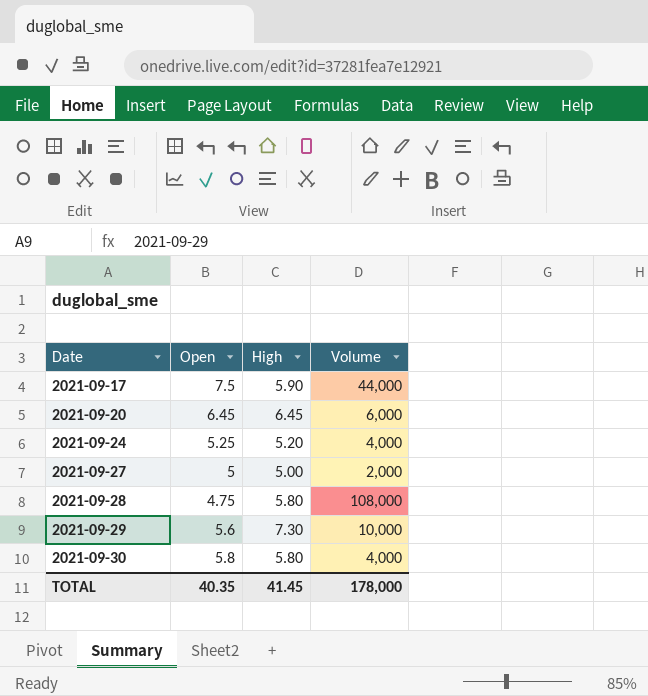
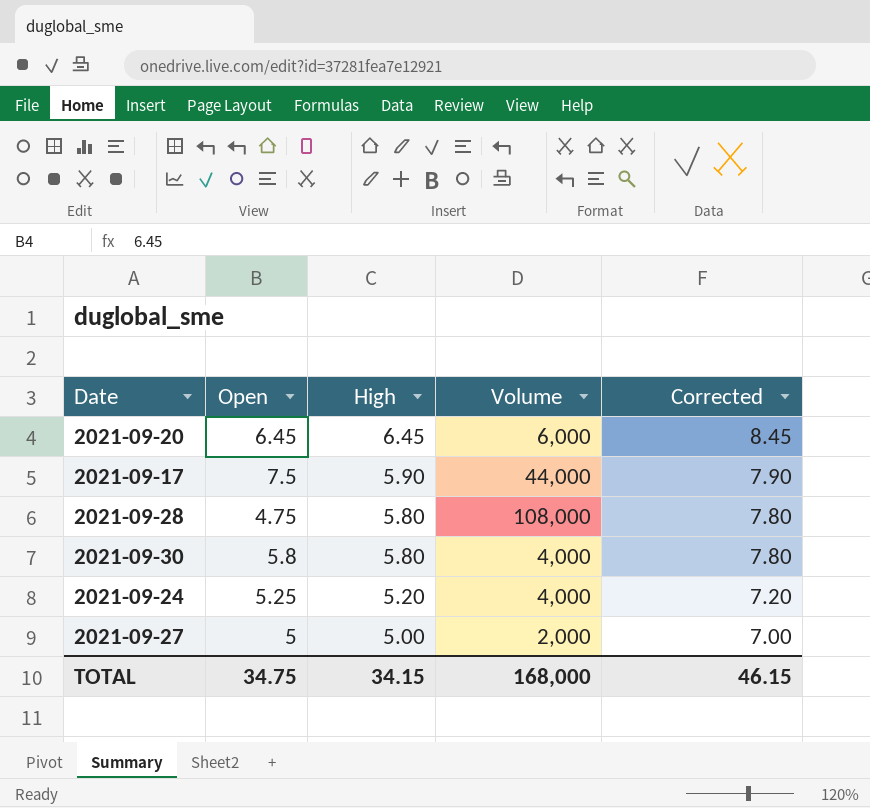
row order: Date ascending -> High descending
column Corrected | formula: none -> [High] + 2
row 2021-09-29: 5.6 | 7.30 | 10,000 -> none
TOTAL | Open: 40.35 -> 34.75
TOTAL | High: 41.45 -> 34.15
TOTAL | Volume: 178,000 -> 168,000

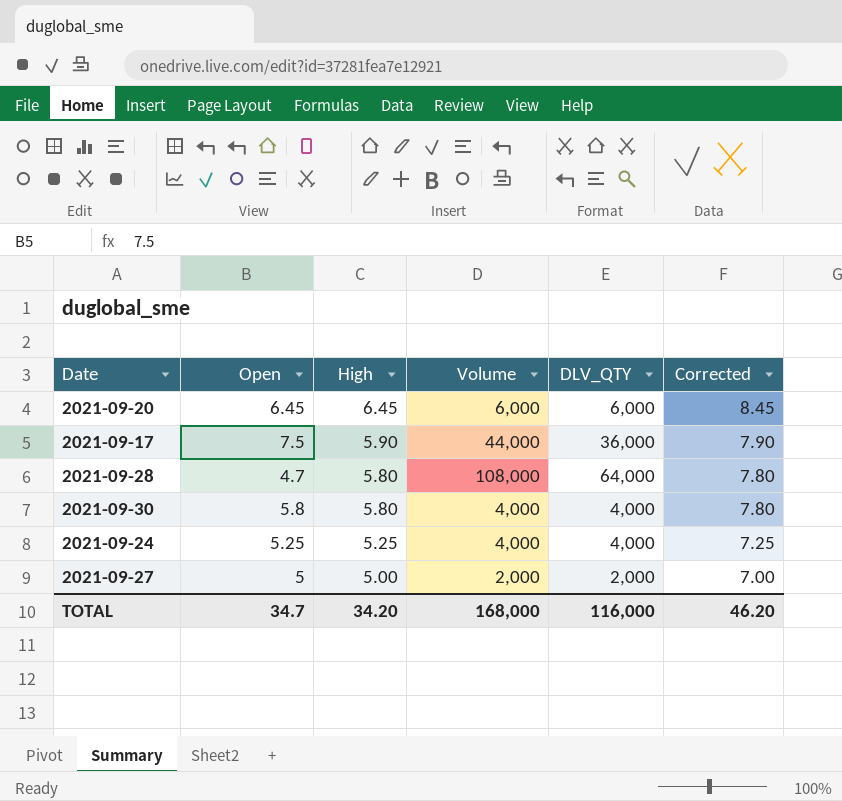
column DLV_QTY | position: none -> 5
2021-09-28 | Open: 4.75 -> 4.7
2021-09-24 | High: 5.20 -> 5.25
2021-09-24 | Corrected: 7.20 -> 7.25
TOTAL | Open: 34.75 -> 34.7
TOTAL | High: 34.15 -> 34.20
TOTAL | Corrected: 46.15 -> 46.20

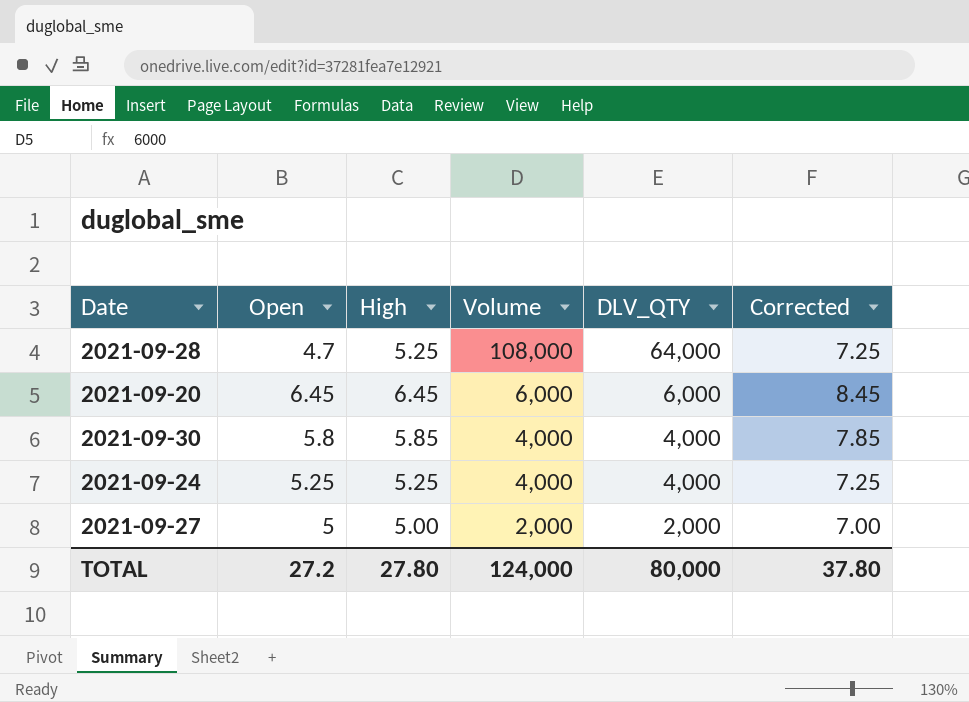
row order: High descending -> Volume descending
row 2021-09-17: 7.5 | 5.90 | 44,000 | 36,000 | 7.90 -> none
2021-09-28 | High: 5.80 -> 5.25
2021-09-28 | Corrected: 7.80 -> 7.25
2021-09-30 | High: 5.80 -> 5.85
2021-09-30 | Corrected: 7.80 -> 7.85
TOTAL | Open: 34.7 -> 27.2
TOTAL | High: 34.20 -> 27.80
TOTAL | Volume: 168,000 -> 124,000
TOTAL | DLV_QTY: 116,000 -> 80,000
TOTAL | Corrected: 46.20 -> 37.80

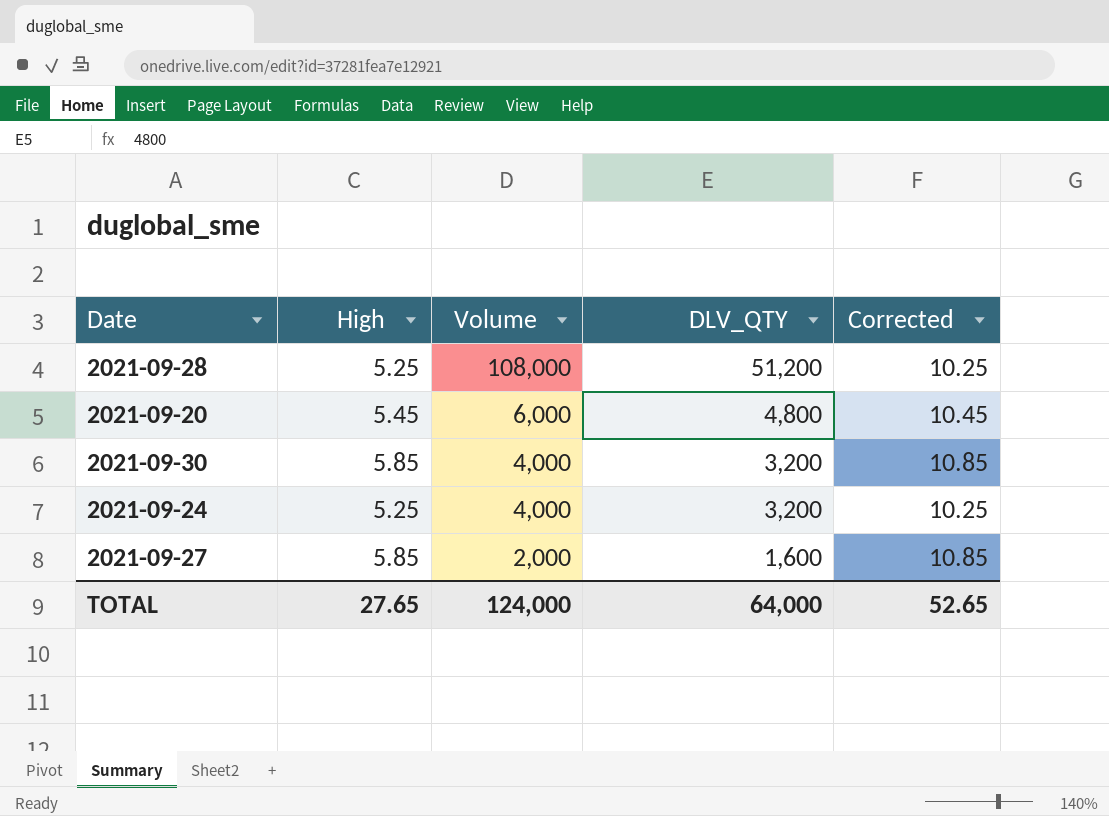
column Open | position: 2 -> none
column Corrected | formula: [High] + 2 -> [High] + 5
2021-09-28 | DLV_QTY: 64,000 -> 51,200
2021-09-20 | High: 6.45 -> 5.45
2021-09-20 | DLV_QTY: 6,000 -> 4,800
2021-09-30 | DLV_QTY: 4,000 -> 3,200
2021-09-24 | DLV_QTY: 4,000 -> 3,200
2021-09-27 | High: 5.00 -> 5.85
2021-09-27 | DLV_QTY: 2,000 -> 1,600
TOTAL | High: 27.80 -> 27.65
TOTAL | DLV_QTY: 80,000 -> 64,000
TOTAL | Corrected: 37.80 -> 52.65

